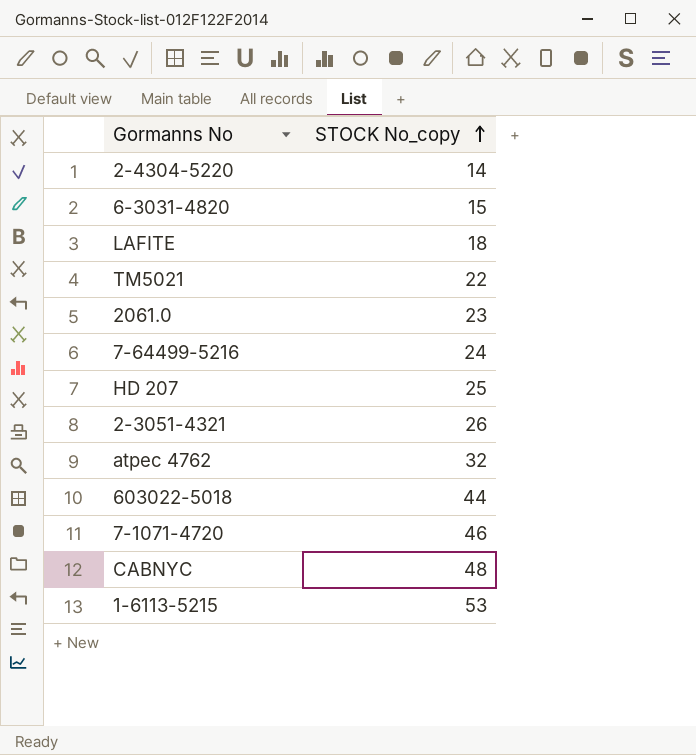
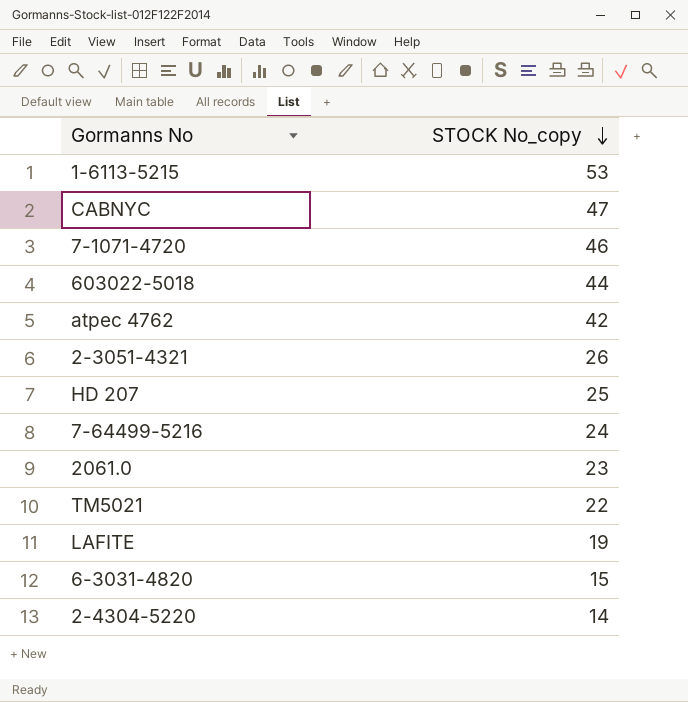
row order: STOCK No_copy ascending -> STOCK No_copy descending
CABNYC | STOCK No_copy: 48 -> 47
atpec 4762 | STOCK No_copy: 32 -> 42
LAFITE | STOCK No_copy: 18 -> 19

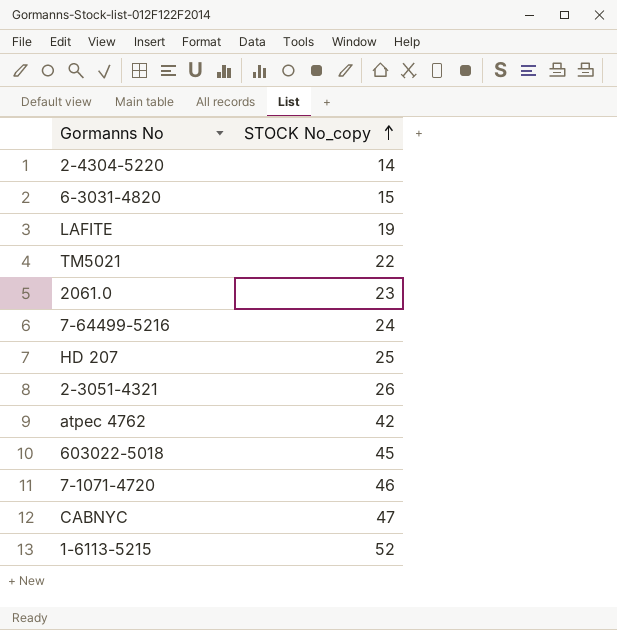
row order: STOCK No_copy descending -> STOCK No_copy ascending
603022-5018 | STOCK No_copy: 44 -> 45
1-6113-5215 | STOCK No_copy: 53 -> 52

